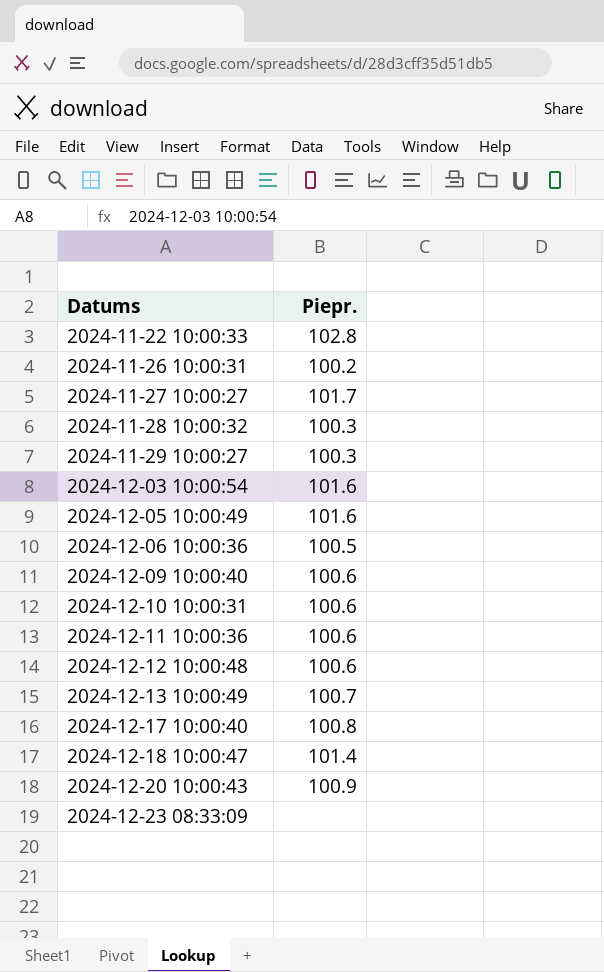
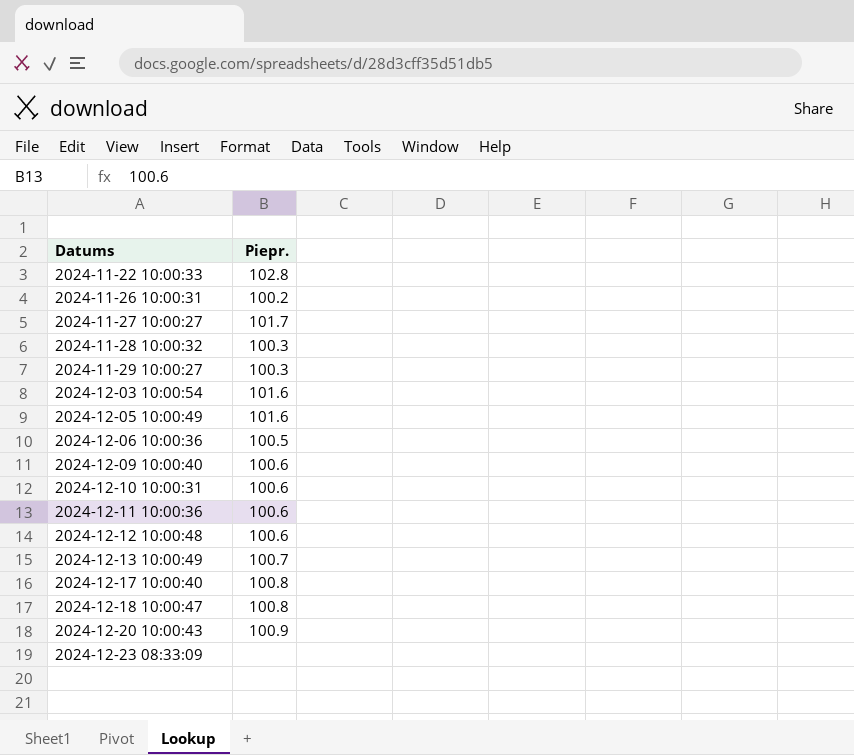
2024-12-18 10:00:47 | Piepr.: 101.4 -> 100.8

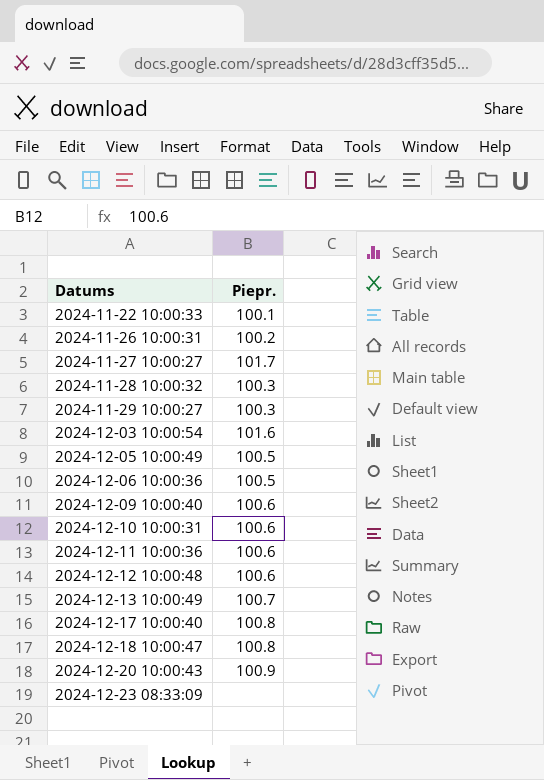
2024-11-22 10:00:33 | Piepr.: 102.8 -> 100.1
2024-12-05 10:00:49 | Piepr.: 101.6 -> 100.5

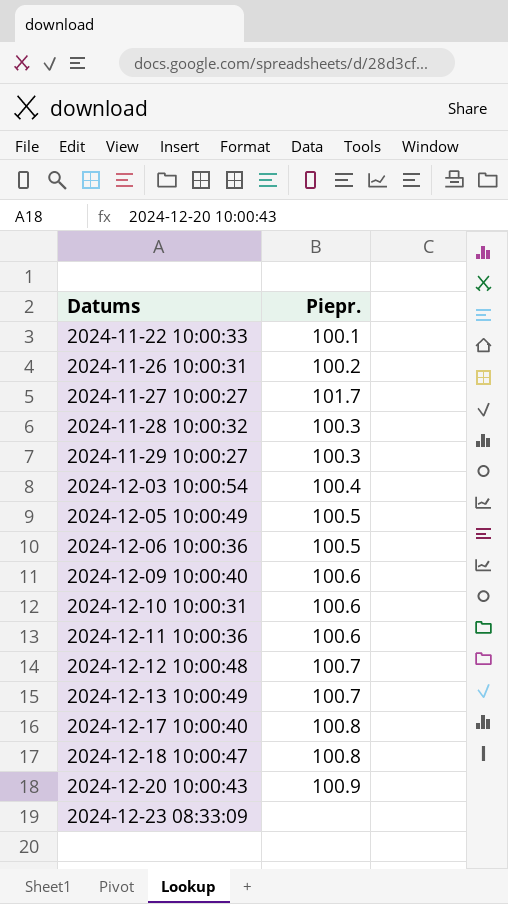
2024-12-03 10:00:54 | Piepr.: 101.6 -> 100.4
2024-12-12 10:00:48 | Piepr.: 100.6 -> 100.7

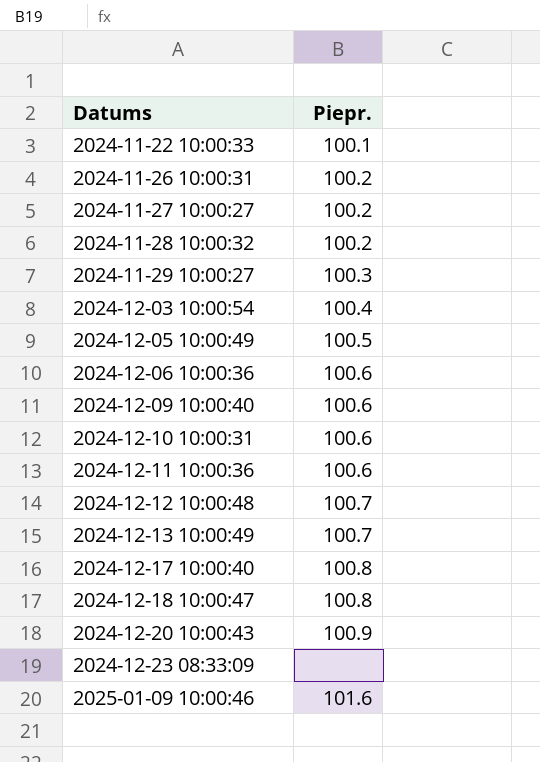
2024-11-27 10:00:27 | Piepr.: 101.7 -> 100.2
2024-11-28 10:00:32 | Piepr.: 100.3 -> 100.2
2024-12-06 10:00:36 | Piepr.: 100.5 -> 100.6
row 2025-01-09 10:00:46: none -> 101.6

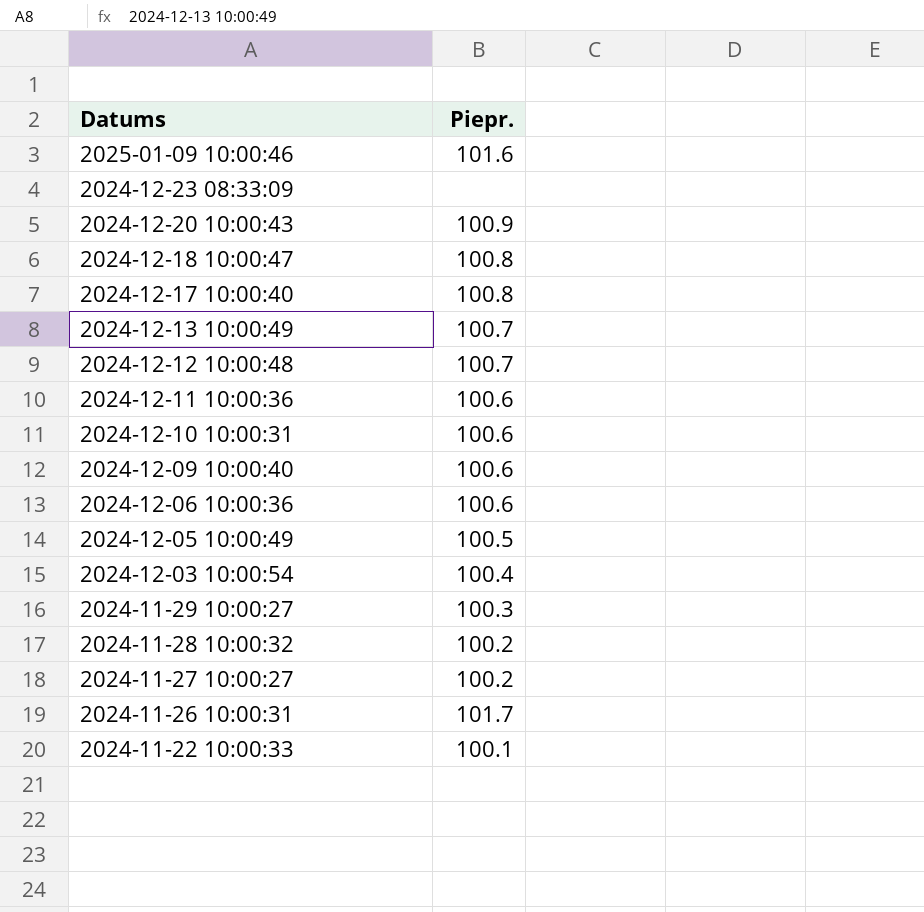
row order: Datums ascending -> Datums descending
2024-11-26 10:00:31 | Piepr.: 100.2 -> 101.7

